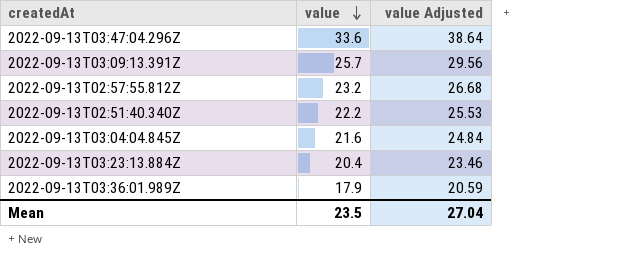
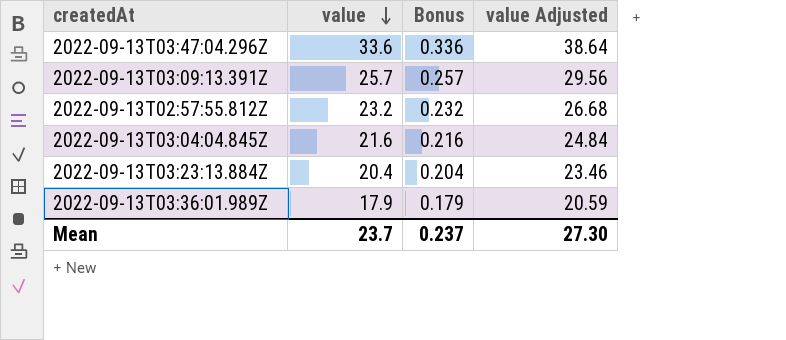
column Bonus | formula: none -> [value] * 0.01
row 2022-09-13T02:51:40.340Z: 22.2 | 25.53 -> none
Mean | value: 23.5 -> 23.7
Mean | value Adjusted: 27.04 -> 27.30

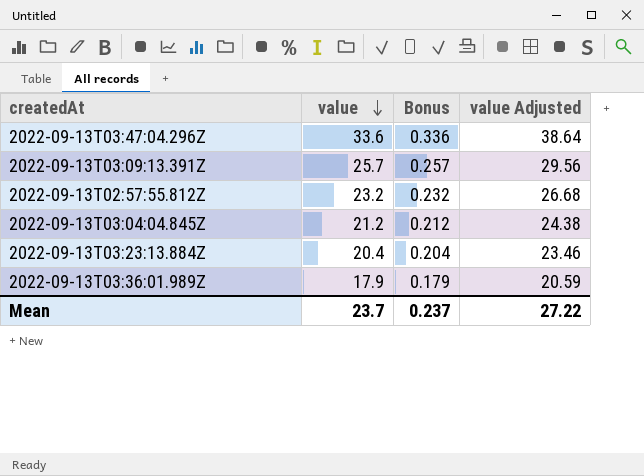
2022-09-13T03:04:04.845Z | value: 21.6 -> 21.2
2022-09-13T03:04:04.845Z | Bonus: 0.216 -> 0.212
2022-09-13T03:04:04.845Z | value Adjusted: 24.84 -> 24.38
Mean | value Adjusted: 27.30 -> 27.22

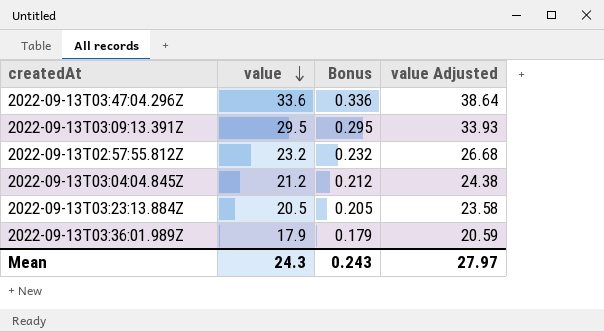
2022-09-13T03:09:13.391Z | value: 25.7 -> 29.5
2022-09-13T03:09:13.391Z | Bonus: 0.257 -> 0.295
2022-09-13T03:09:13.391Z | value Adjusted: 29.56 -> 33.93
2022-09-13T03:23:13.884Z | value: 20.4 -> 20.5
2022-09-13T03:23:13.884Z | Bonus: 0.204 -> 0.205
2022-09-13T03:23:13.884Z | value Adjusted: 23.46 -> 23.58
Mean | value: 23.7 -> 24.3
Mean | Bonus: 0.237 -> 0.243
Mean | value Adjusted: 27.22 -> 27.97

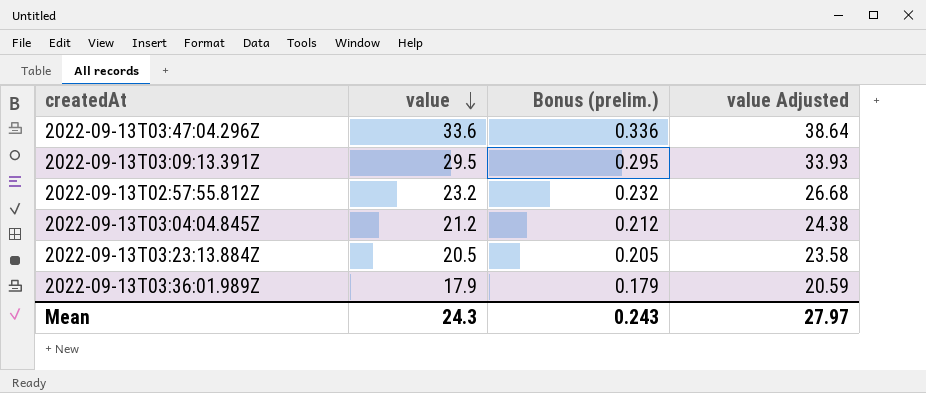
column name: Bonus -> Bonus (prelim.)

